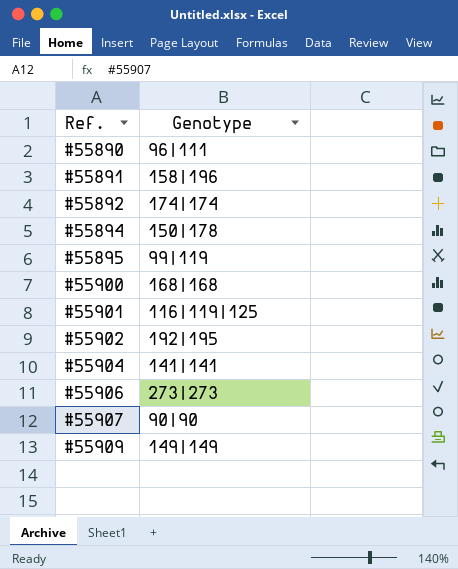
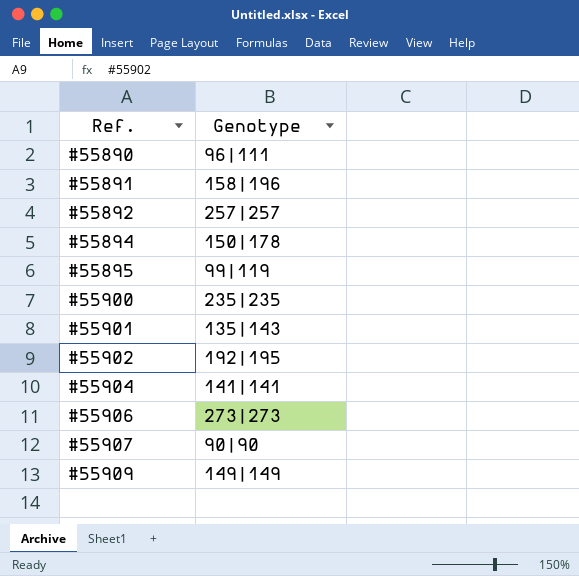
#55892 | Genotype: 174|174 -> 257|257
#55900 | Genotype: 168|168 -> 235|235
#55901 | Genotype: 116|119|125 -> 135|143

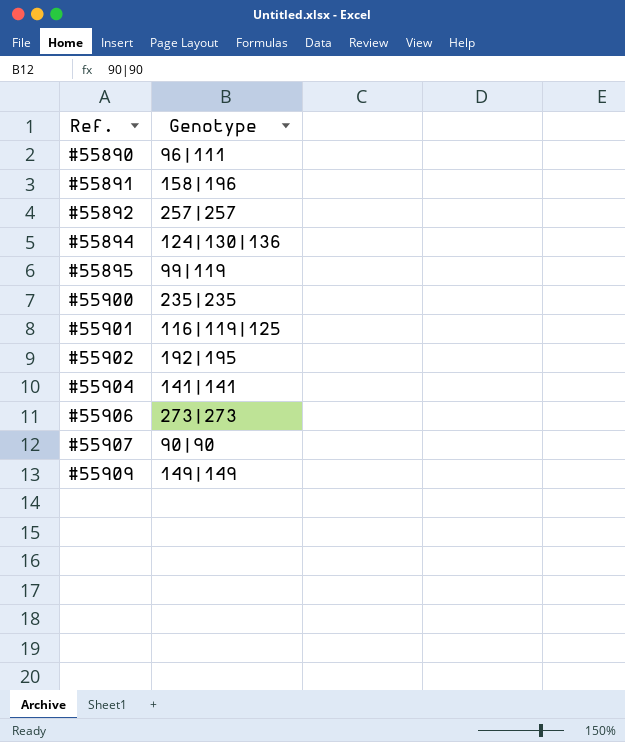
#55894 | Genotype: 150|178 -> 124|130|136
#55901 | Genotype: 135|143 -> 116|119|125

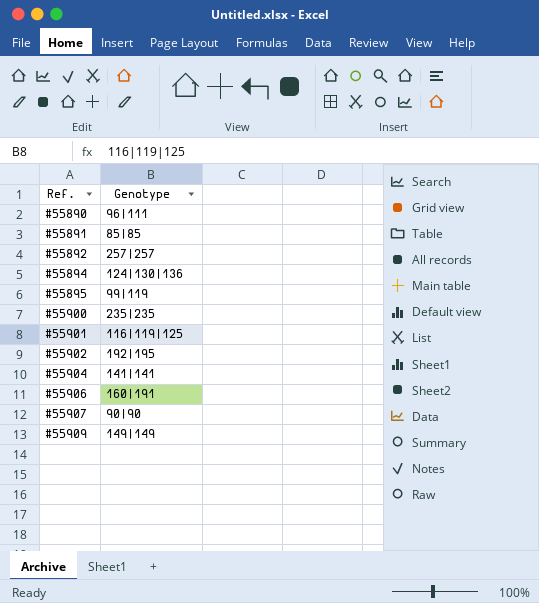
#55891 | Genotype: 158|196 -> 85|85
#55906 | Genotype: 273|273 -> 160|191

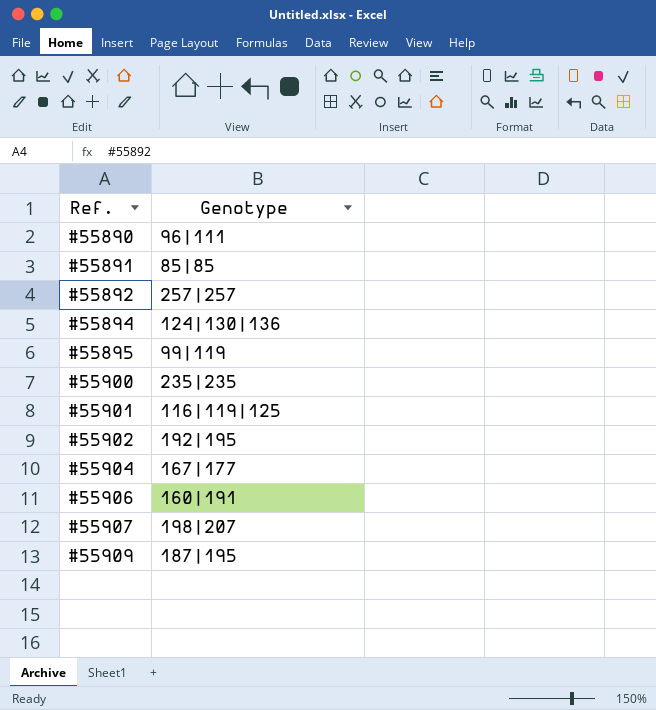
#55904 | Genotype: 141|141 -> 167|177
#55907 | Genotype: 90|90 -> 198|207
#55909 | Genotype: 149|149 -> 187|195

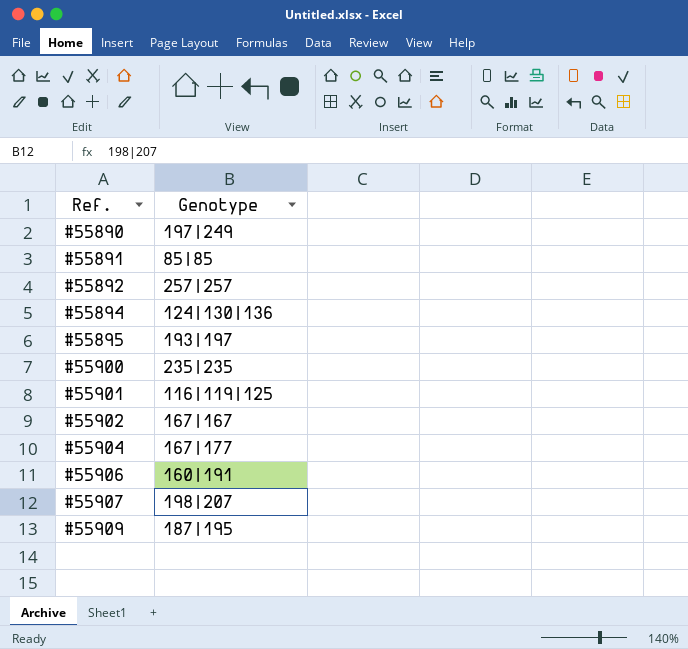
#55890 | Genotype: 96|111 -> 197|249
#55895 | Genotype: 99|119 -> 193|197
#55902 | Genotype: 192|195 -> 167|167

